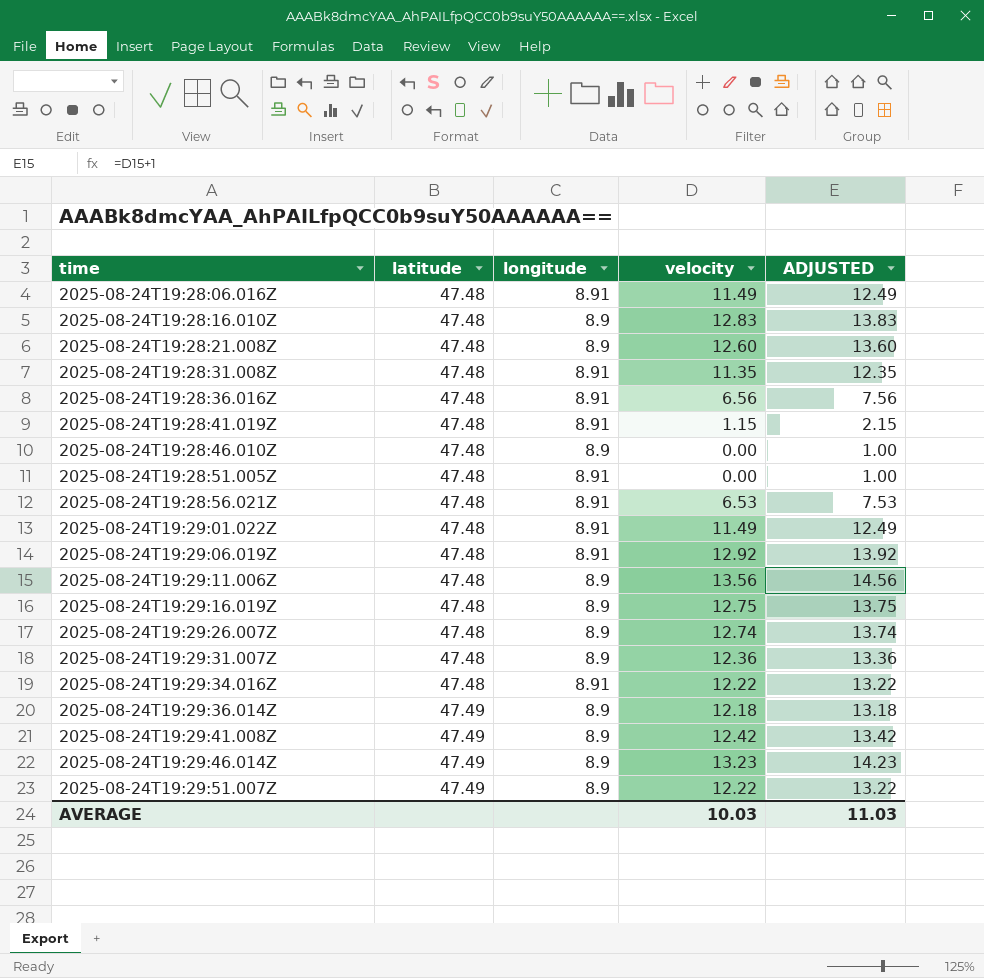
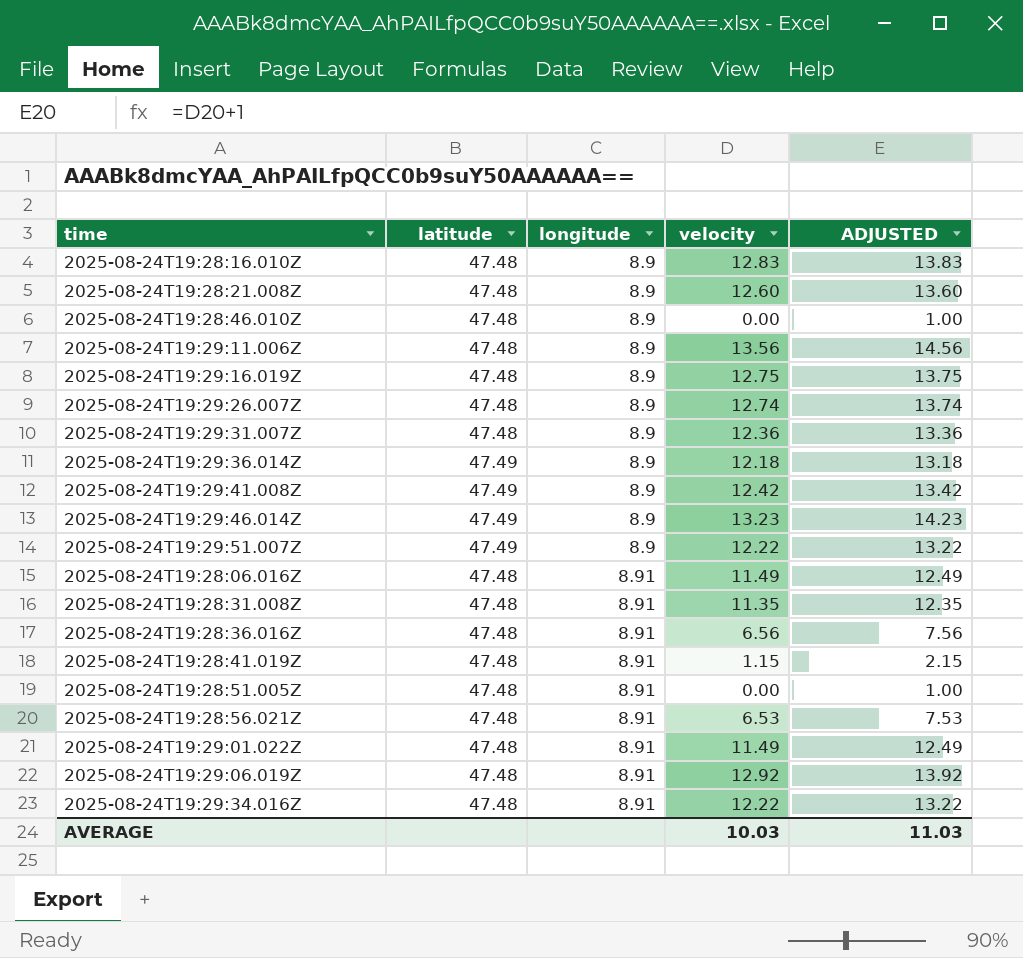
row order: time ascending -> longitude ascending

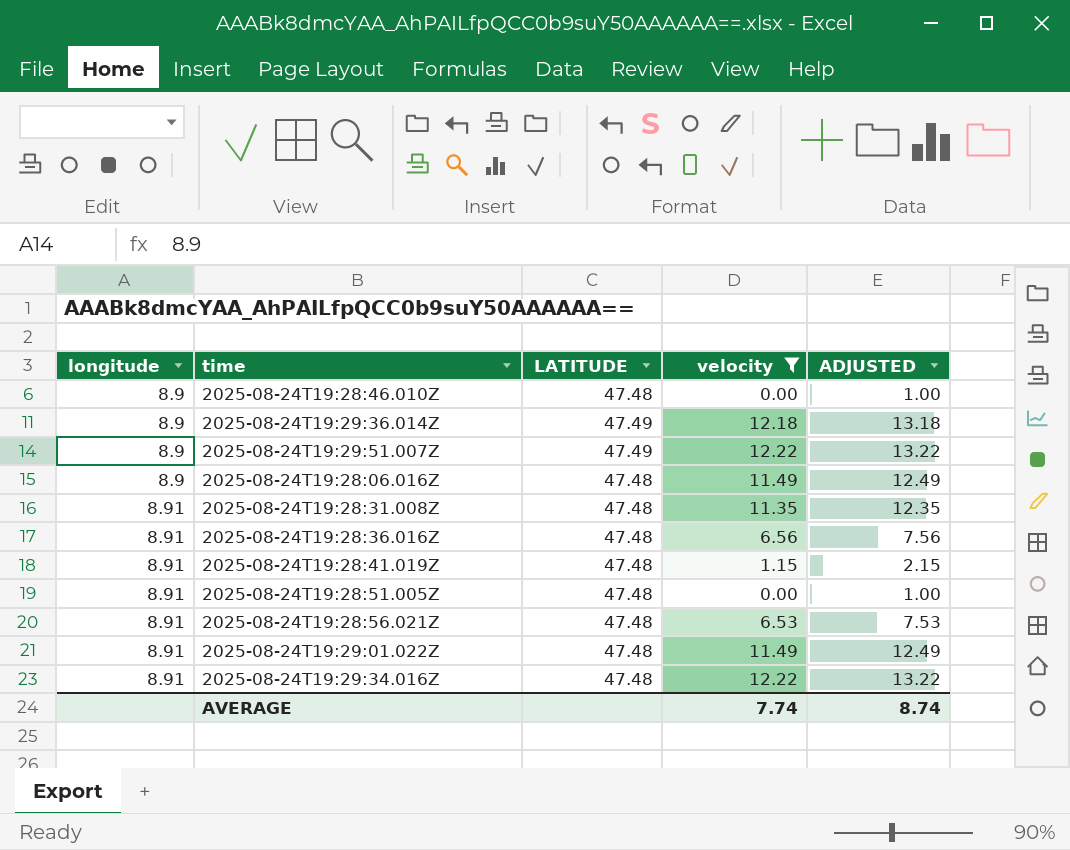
filter: none -> velocity <= 12.22
column longitude | position: 3 -> 1
column name: latitude -> LATITUDE
2025-08-24T19:28:06.016Z | longitude: 8.91 -> 8.9
AVERAGE | velocity: 10.03 -> 7.74
AVERAGE | ADJUSTED: 11.03 -> 8.74

